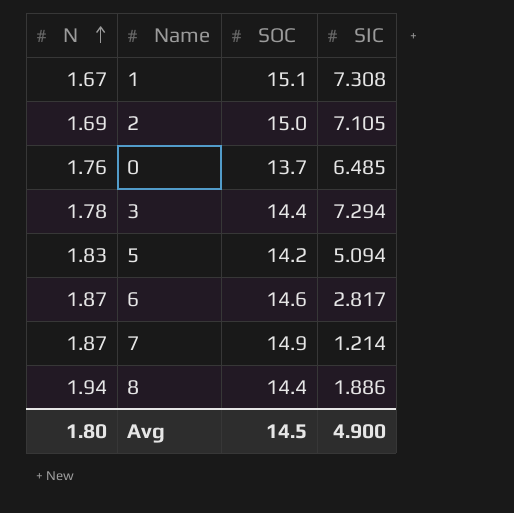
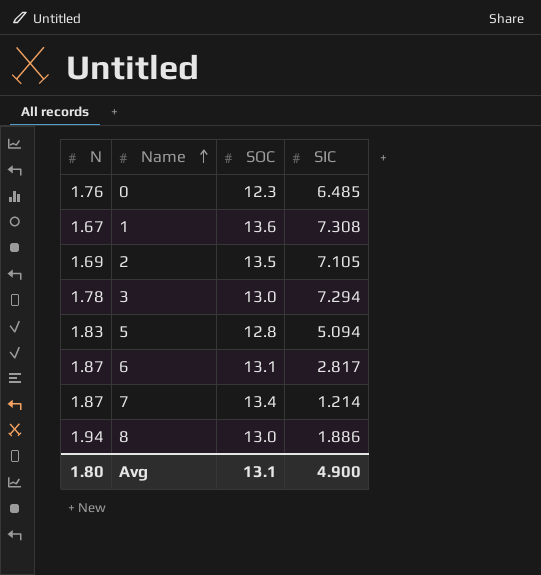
row order: N ascending -> Name ascending
0 | SOC: 13.7 -> 12.3
1 | SOC: 15.1 -> 13.6
2 | SOC: 15.0 -> 13.5
3 | SOC: 14.4 -> 13.0
5 | SOC: 14.2 -> 12.8
6 | SOC: 14.6 -> 13.1
7 | SOC: 14.9 -> 13.4
8 | SOC: 14.4 -> 13.0
Avg | SOC: 14.5 -> 13.1

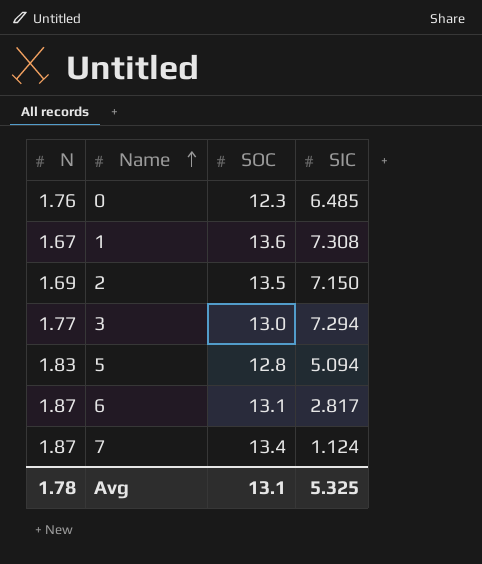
row 8: 1.94 | 13.0 | 1.886 -> none
2 | SIC: 7.105 -> 7.150
3 | N: 1.78 -> 1.77
7 | SIC: 1.214 -> 1.124
Avg | N: 1.80 -> 1.78
Avg | SIC: 4.900 -> 5.325

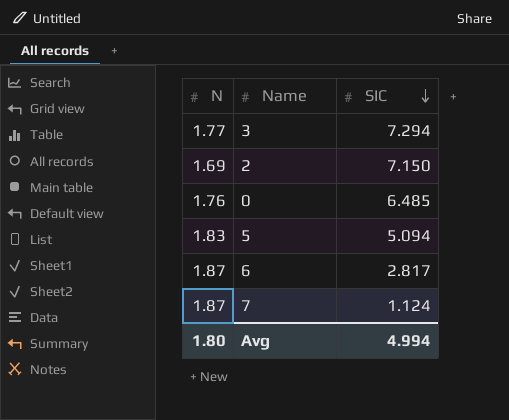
row order: Name ascending -> SIC descending
column SOC | position: 3 -> none
row 1: 1.67 | 13.6 | 7.308 -> none
Avg | N: 1.78 -> 1.80
Avg | SIC: 5.325 -> 4.994

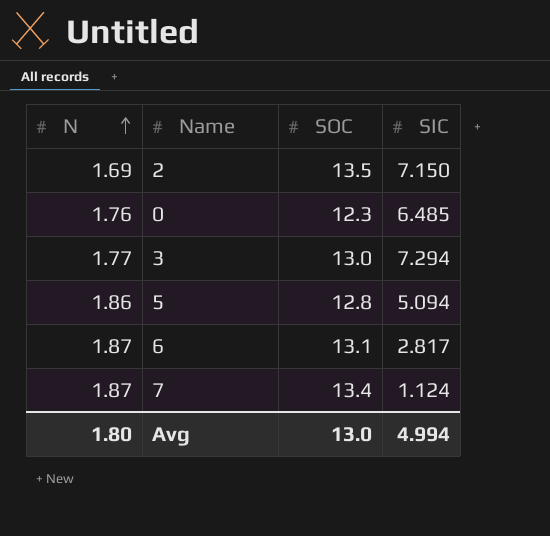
row order: SIC descending -> N ascending
column SOC | position: none -> 3
5 | N: 1.83 -> 1.86

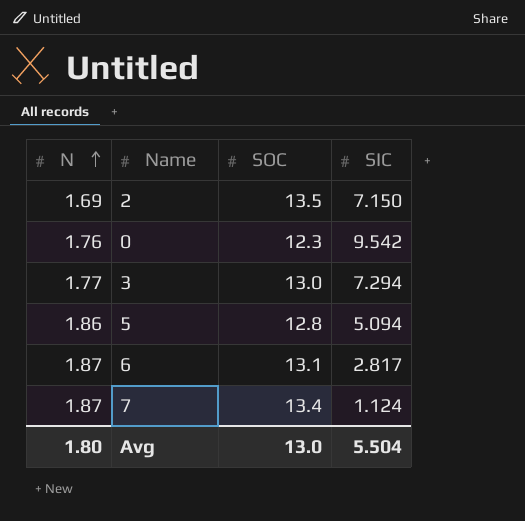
0 | SIC: 6.485 -> 9.542
Avg | SIC: 4.994 -> 5.504

